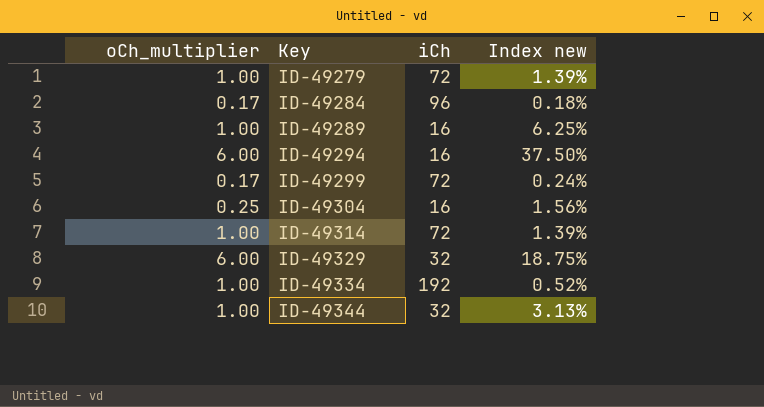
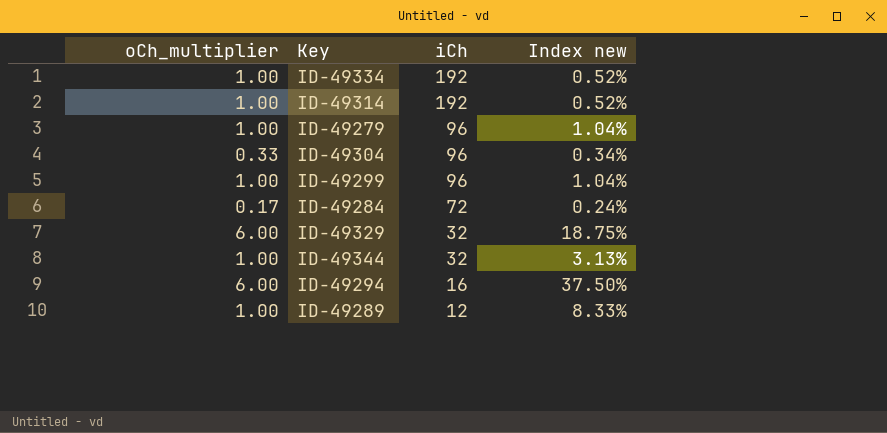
row order: Key ascending -> iCh descending
ID-49314 | iCh: 72 -> 192
ID-49314 | Index new: 1.39% -> 0.52%
ID-49279 | iCh: 72 -> 96
ID-49279 | Index new: 1.39% -> 1.04%
ID-49304 | oCh_multiplier: 0.25 -> 0.33
ID-49304 | iCh: 16 -> 96
ID-49304 | Index new: 1.56% -> 0.34%
ID-49299 | oCh_multiplier: 0.17 -> 1.00
ID-49299 | iCh: 72 -> 96
ID-49299 | Index new: 0.24% -> 1.04%
ID-49284 | iCh: 96 -> 72
ID-49284 | Index new: 0.18% -> 0.24%
ID-49289 | iCh: 16 -> 12
ID-49289 | Index new: 6.25% -> 8.33%

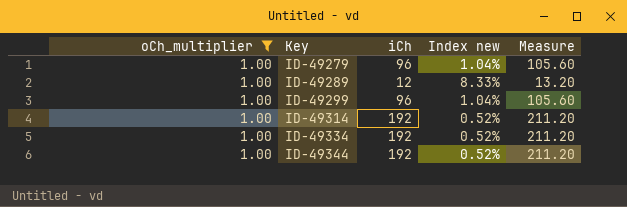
filter: none -> oCh_multiplier = 1.00
row order: iCh descending -> Key ascending
column Measure | formula: none -> [iCh] * 1.1
ID-49344 | iCh: 32 -> 192
ID-49344 | Index new: 3.13% -> 0.52%

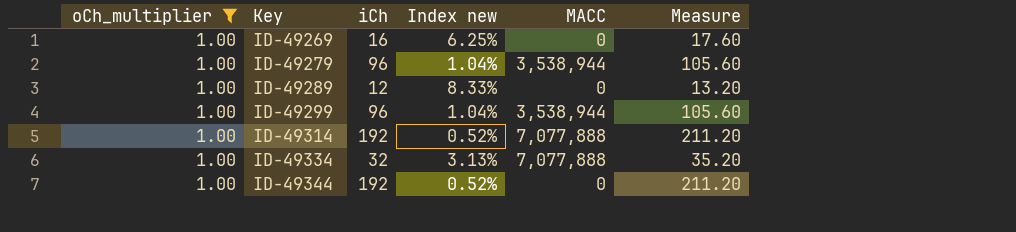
column MACC | position: none -> 5
row ID-49269: none -> 1.00 | 16 | 6.25% | 0 | 17.60
ID-49334 | iCh: 192 -> 32
ID-49334 | Index new: 0.52% -> 3.13%
ID-49334 | Measure: 211.20 -> 35.20

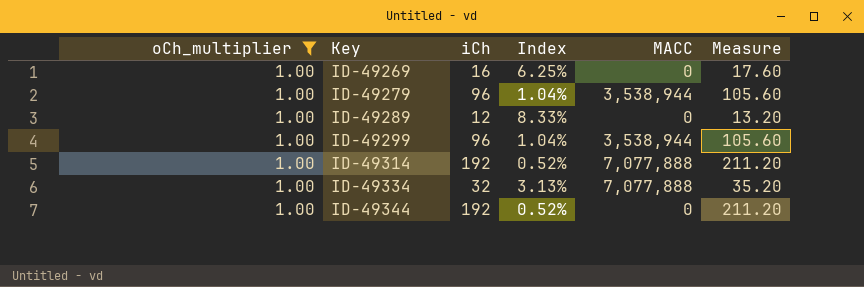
column name: Index new -> Index

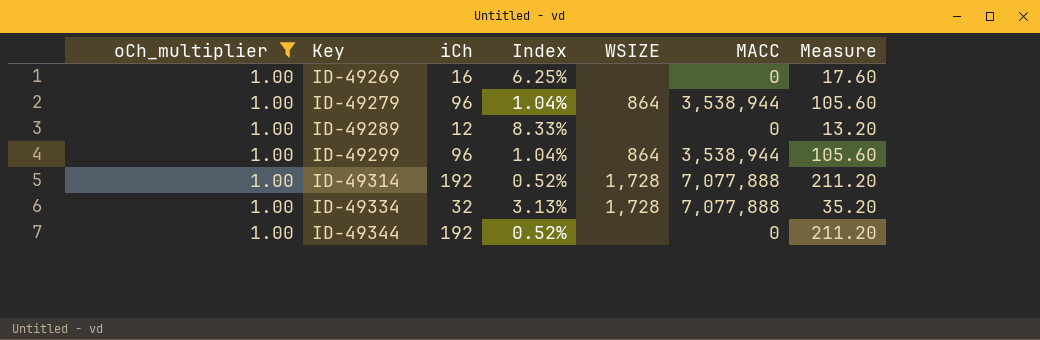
column WSIZE | position: none -> 5

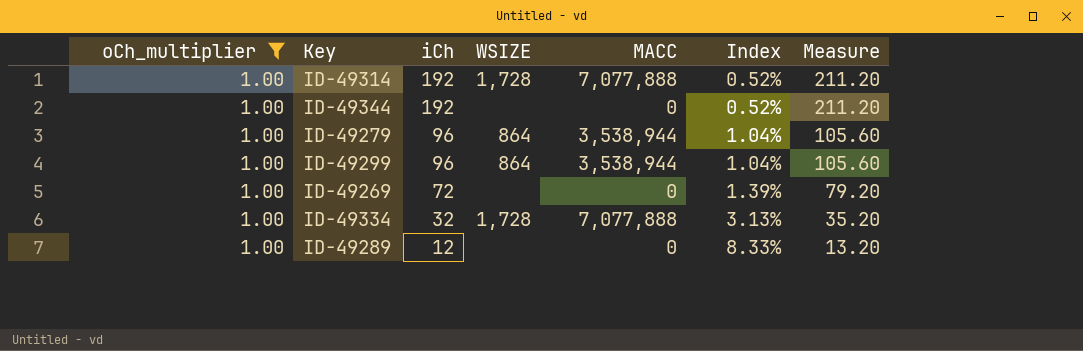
row order: Key ascending -> iCh descending
column Index | position: 4 -> 6
ID-49269 | iCh: 16 -> 72
ID-49269 | Index: 6.25% -> 1.39%
ID-49269 | Measure: 17.60 -> 79.20

